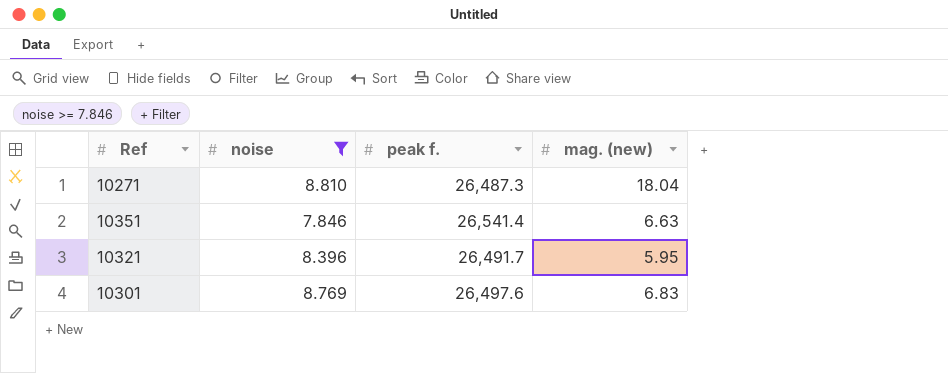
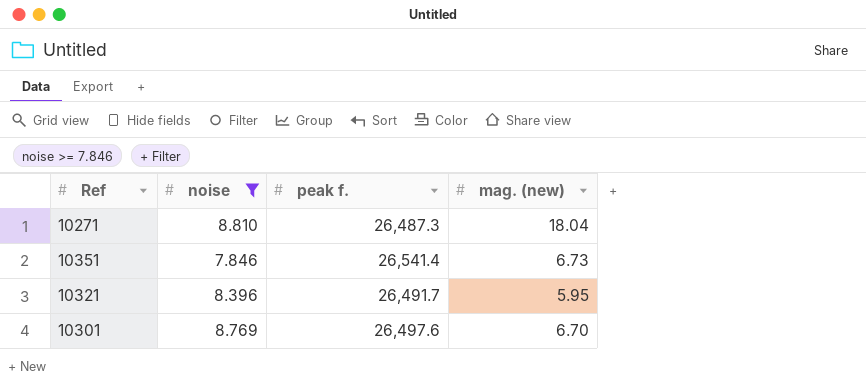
10351 | mag. (new): 6.63 -> 6.73
10301 | mag. (new): 6.83 -> 6.70

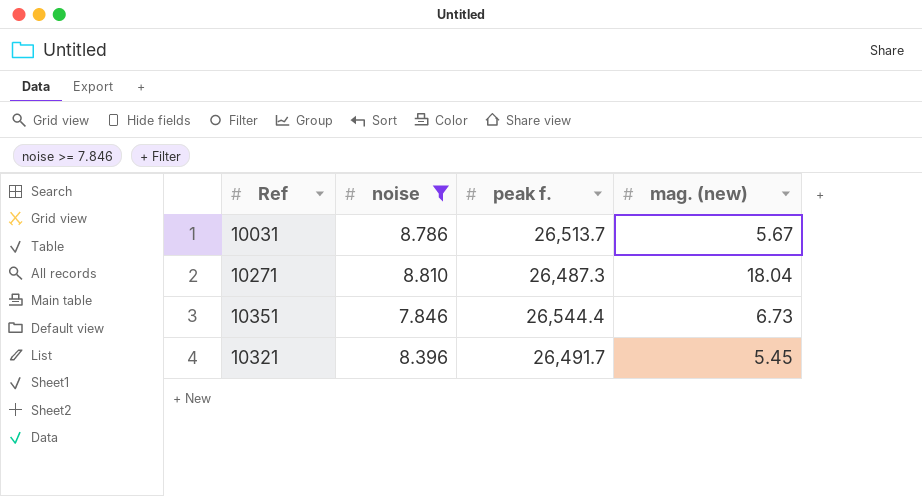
row 10301: 8.769 | 26,497.6 | 6.70 -> none
row 10031: none -> 8.786 | 26,513.7 | 5.67
10351 | peak f.: 26,541.4 -> 26,544.4
10321 | mag. (new): 5.95 -> 5.45

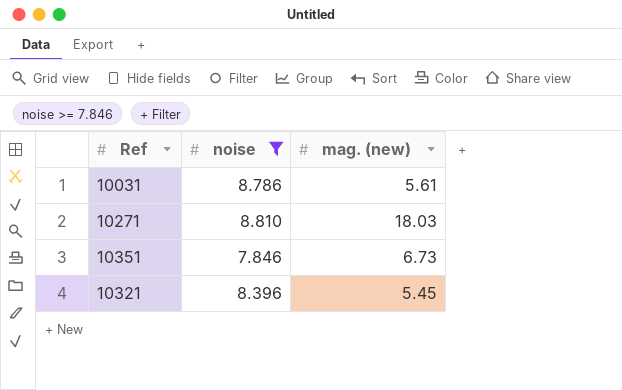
column peak f. | position: 3 -> none
10031 | mag. (new): 5.67 -> 5.61
10271 | mag. (new): 18.04 -> 18.03

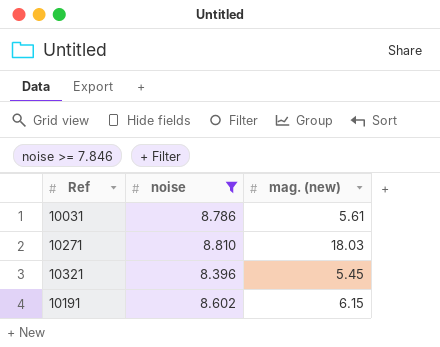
row 10351: 7.846 | 6.73 -> none
row 10191: none -> 8.602 | 6.15

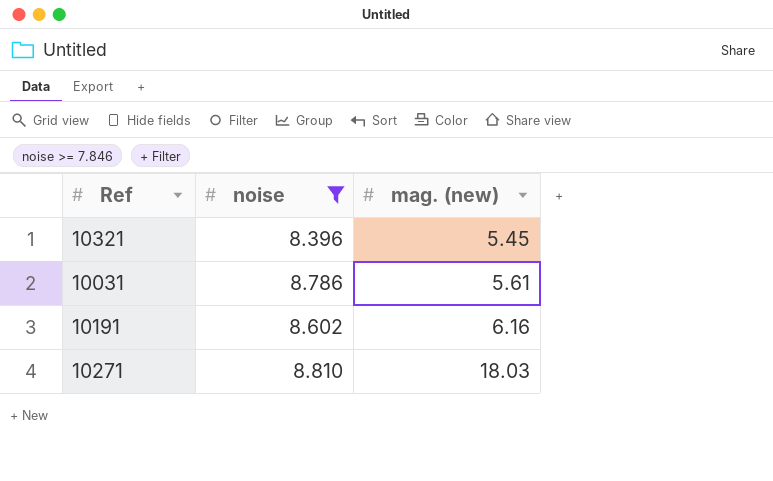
row order: none -> mag. (new) ascending
10191 | mag. (new): 6.15 -> 6.16

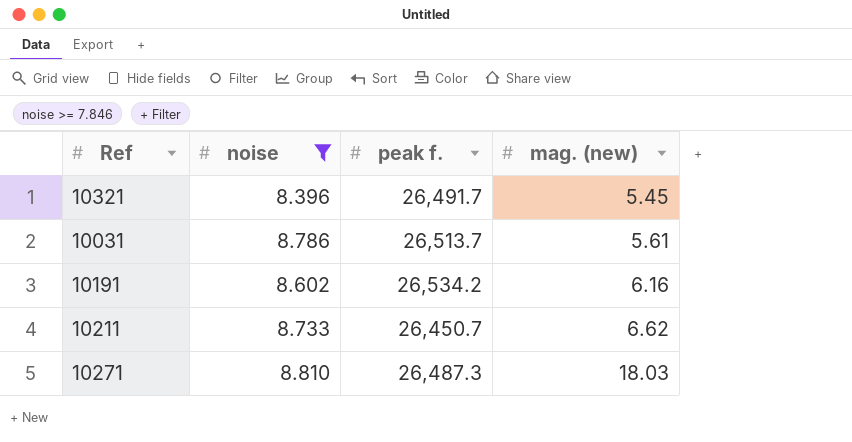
column peak f. | position: none -> 3
row 10211: none -> 8.733 | 26,450.7 | 6.62

